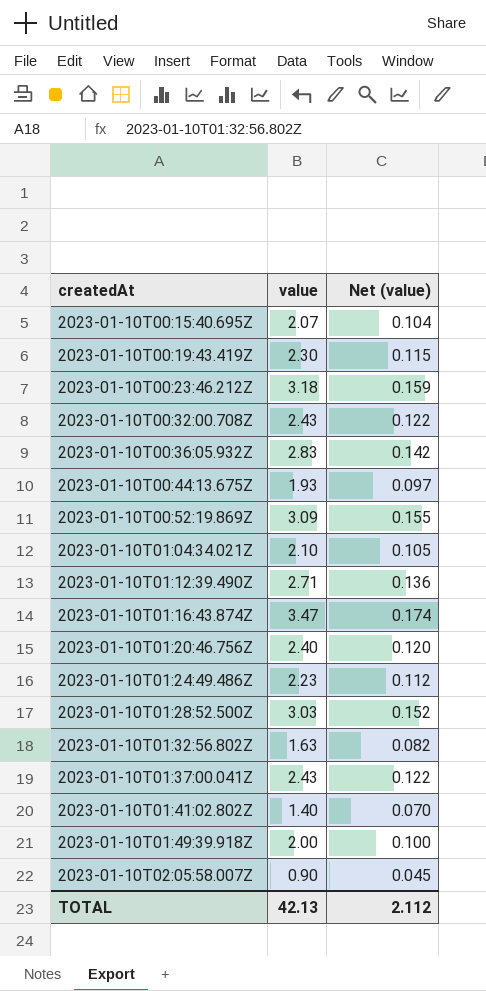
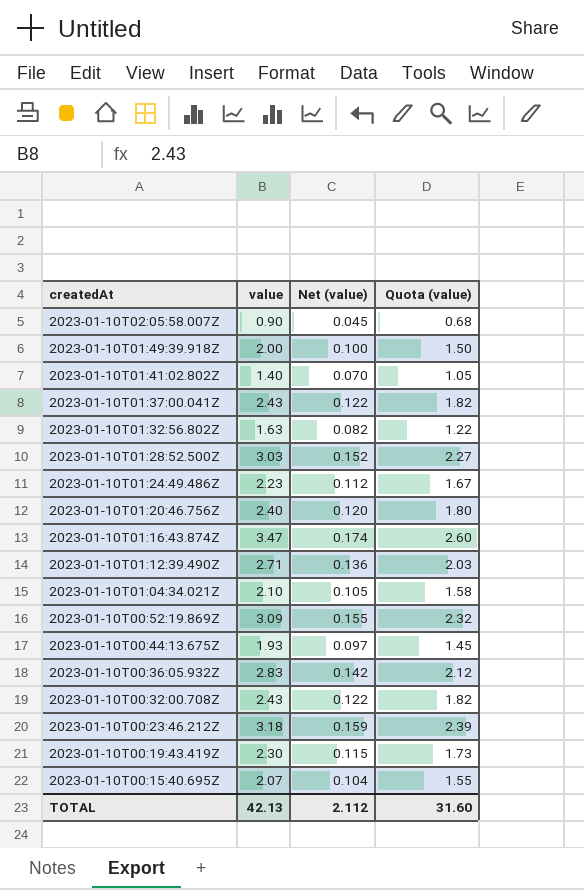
row order: createdAt ascending -> createdAt descending
column Quota (value) | formula: none -> [value] * 0.75

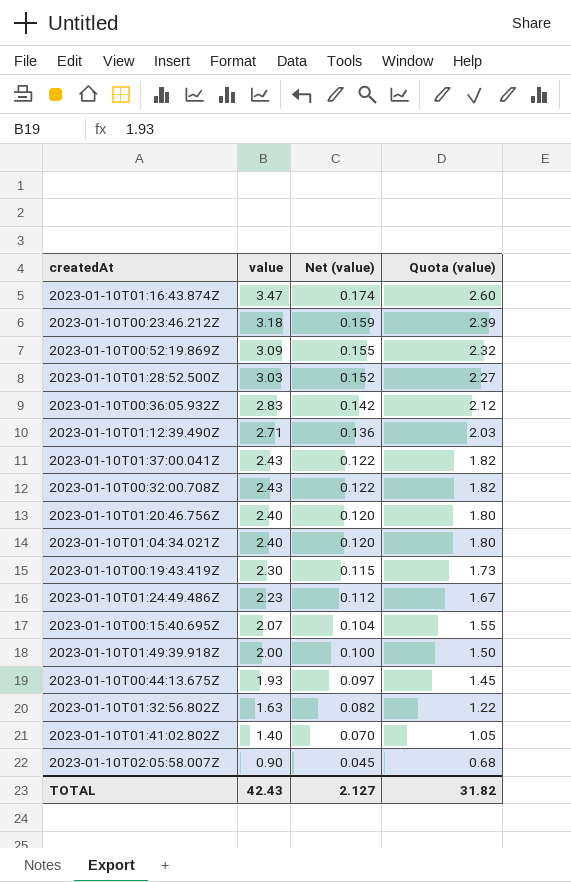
row order: createdAt descending -> value descending
2023-01-10T01:04:34.021Z | value: 2.10 -> 2.40
2023-01-10T01:04:34.021Z | Net (value): 0.105 -> 0.120
2023-01-10T01:04:34.021Z | Quota (value): 1.58 -> 1.80
TOTAL | value: 42.13 -> 42.43
TOTAL | Net (value): 2.112 -> 2.127
TOTAL | Quota (value): 31.60 -> 31.82

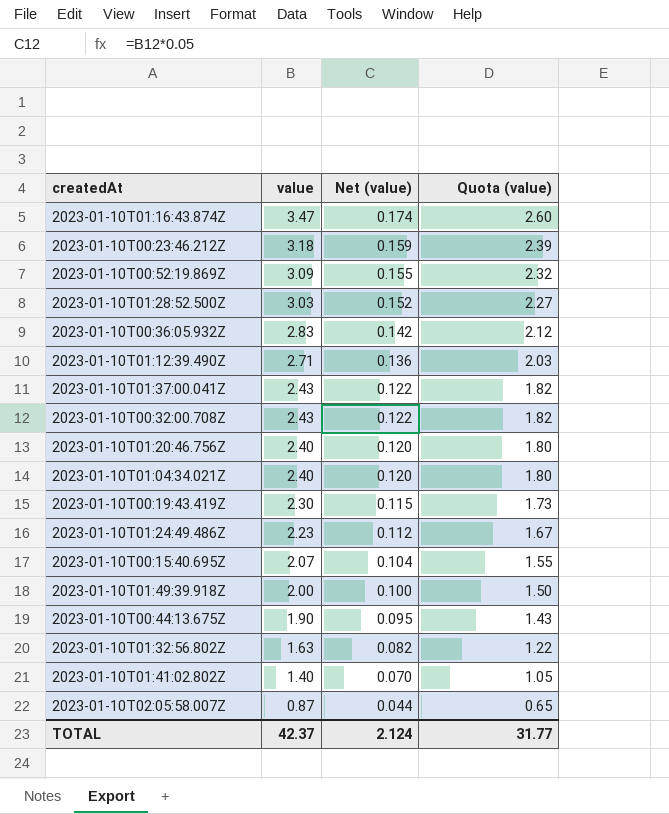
2023-01-10T00:44:13.675Z | value: 1.93 -> 1.90
2023-01-10T00:44:13.675Z | Net (value): 0.097 -> 0.095
2023-01-10T00:44:13.675Z | Quota (value): 1.45 -> 1.43
2023-01-10T02:05:58.007Z | value: 0.90 -> 0.87
2023-01-10T02:05:58.007Z | Net (value): 0.045 -> 0.044
2023-01-10T02:05:58.007Z | Quota (value): 0.68 -> 0.65
TOTAL | value: 42.43 -> 42.37
TOTAL | Net (value): 2.127 -> 2.124
TOTAL | Quota (value): 31.82 -> 31.77

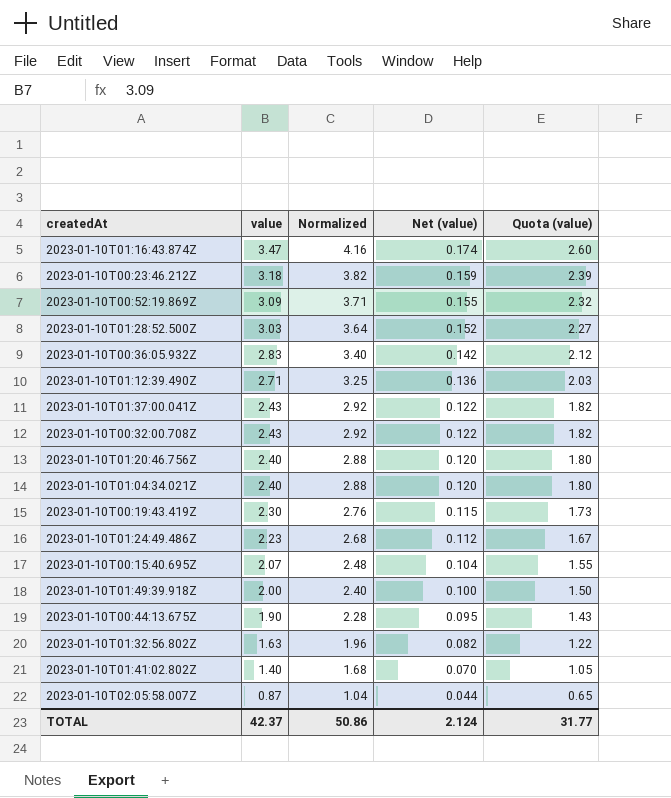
column Normalized | formula: none -> [value] * 1.2

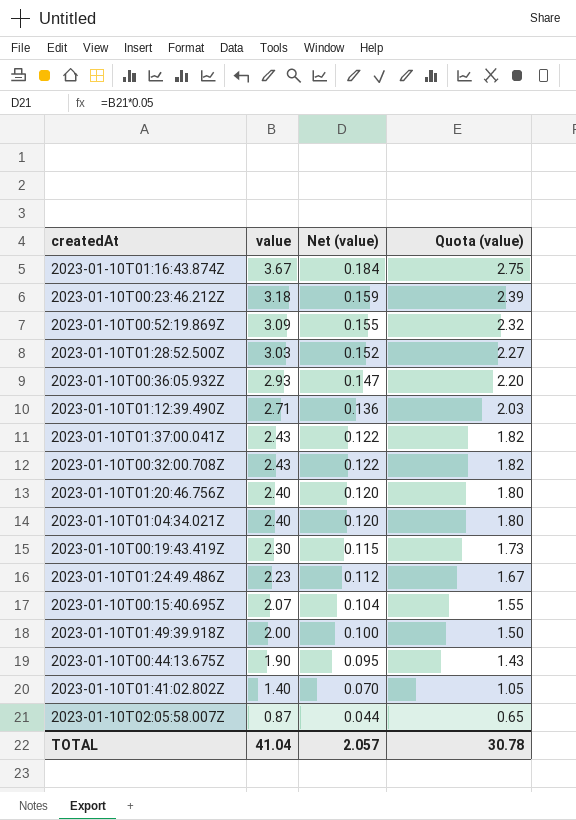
column Normalized | formula: [value] * 1.2 -> none
row 2023-01-10T01:32:56.802Z: 1.63 | 1.96 | 0.082 | 1.22 -> none
2023-01-10T01:16:43.874Z | value: 3.47 -> 3.67
2023-01-10T01:16:43.874Z | Net (value): 0.174 -> 0.184
2023-01-10T01:16:43.874Z | Quota (value): 2.60 -> 2.75
2023-01-10T00:36:05.932Z | value: 2.83 -> 2.93
2023-01-10T00:36:05.932Z | Net (value): 0.142 -> 0.147
2023-01-10T00:36:05.932Z | Quota (value): 2.12 -> 2.20
TOTAL | value: 42.37 -> 41.04
TOTAL | Net (value): 2.124 -> 2.057
TOTAL | Quota (value): 31.77 -> 30.78

